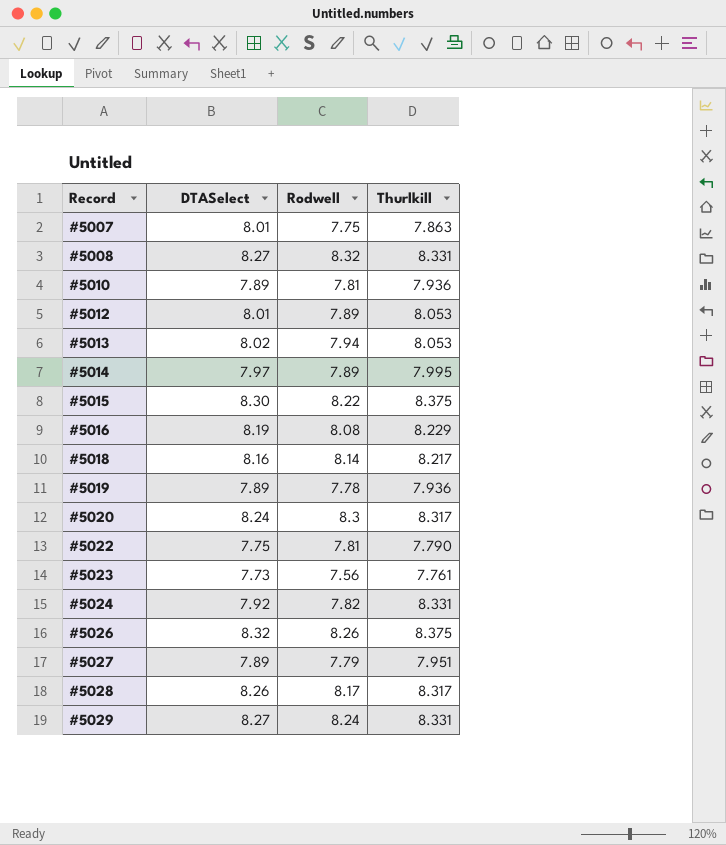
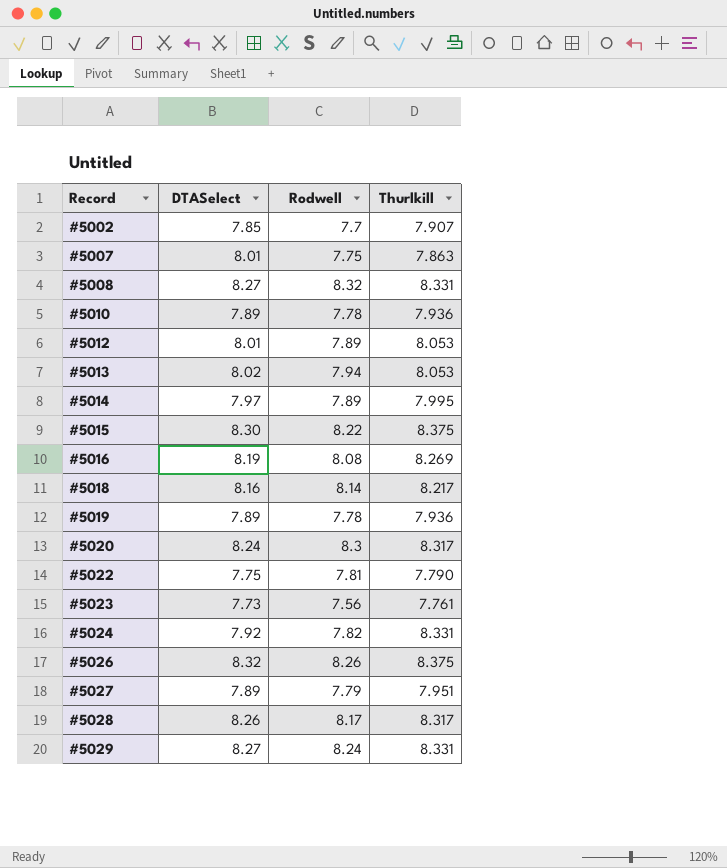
row #5002: none -> 7.85 | 7.7 | 7.907
#5010 | Rodwell: 7.81 -> 7.78
#5016 | Thurlkill: 8.229 -> 8.269

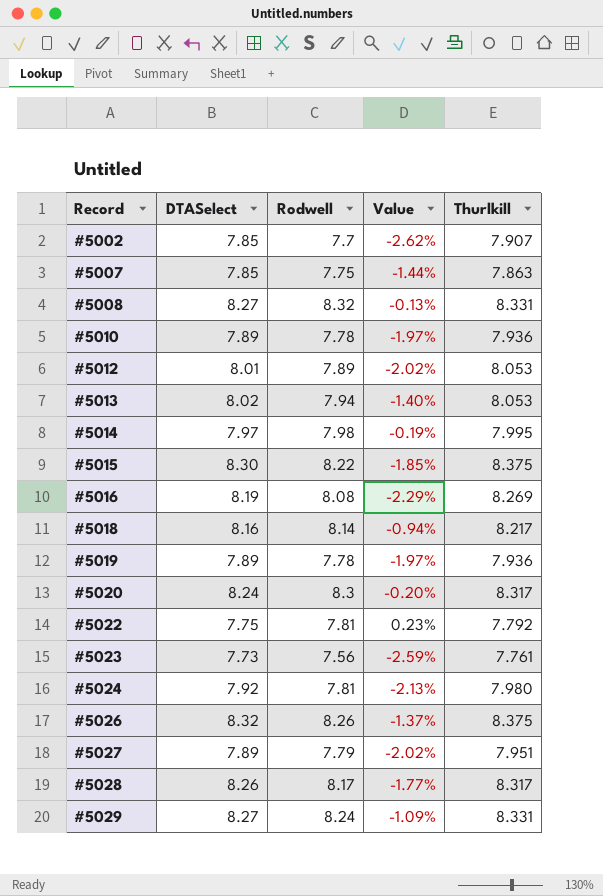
column Value | formula: none -> ([Rodwell] - [Thurlkill]) / [Thurlkill]
#5007 | DTASelect: 8.01 -> 7.85
#5014 | Rodwell: 7.89 -> 7.98
#5022 | Thurlkill: 7.790 -> 7.792
#5024 | Rodwell: 7.82 -> 7.81
#5024 | Thurlkill: 8.331 -> 7.980

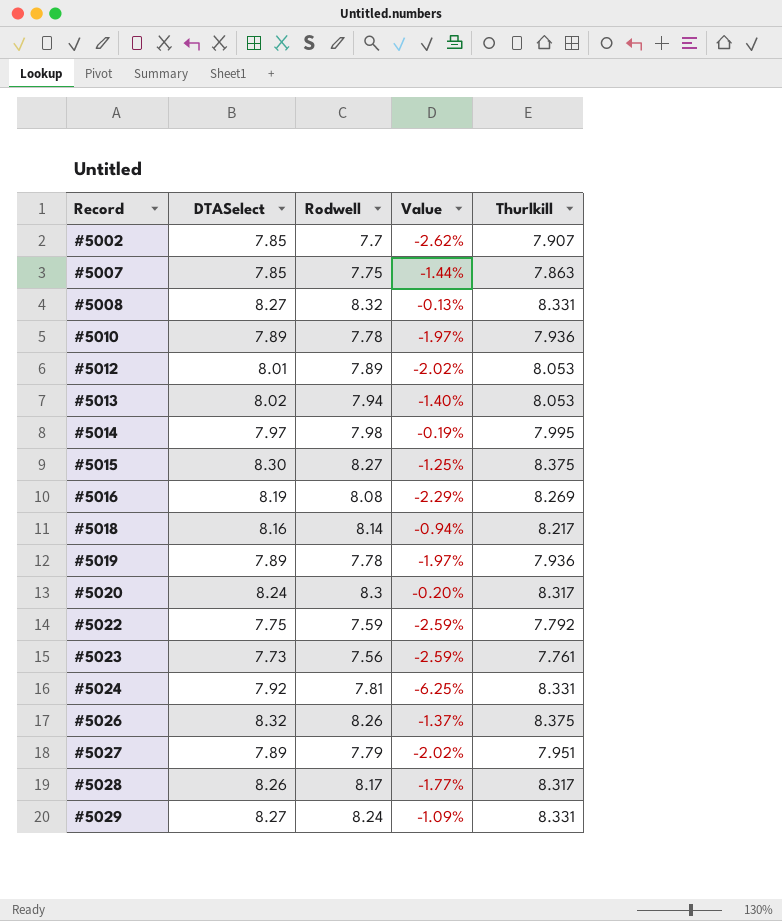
#5015 | Rodwell: 8.22 -> 8.27
#5015 | Value: -1.85% -> -1.25%
#5022 | Rodwell: 7.81 -> 7.59
#5022 | Value: 0.23% -> -2.59%
#5024 | Value: -2.13% -> -6.25%
#5024 | Thurlkill: 7.980 -> 8.331

